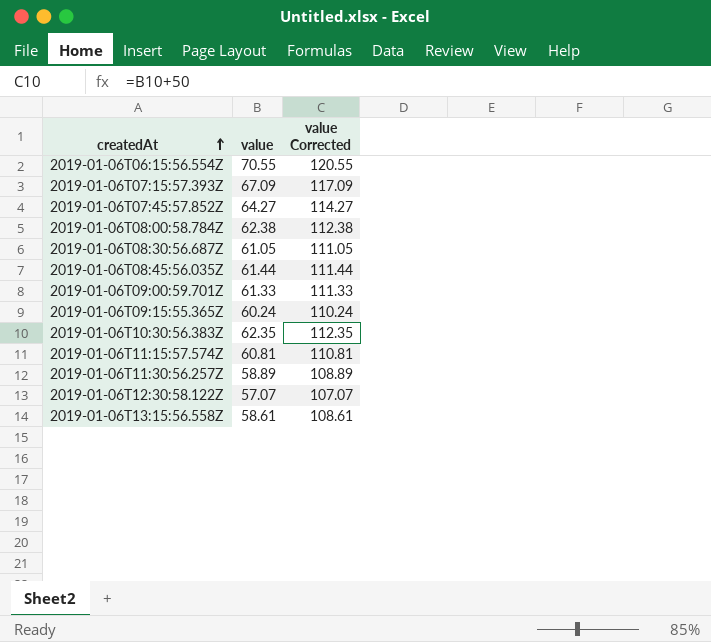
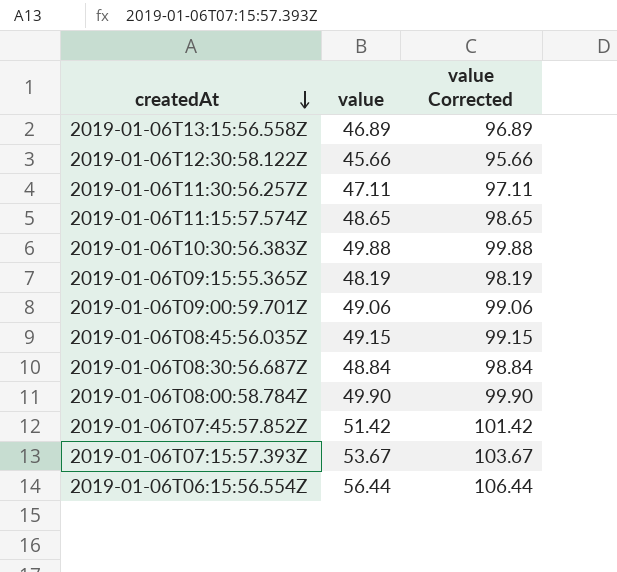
row order: createdAt ascending -> createdAt descending
2019-01-06T13:15:56.558Z | value: 58.61 -> 46.89
2019-01-06T13:15:56.558Z | value Corrected: 108.61 -> 96.89
2019-01-06T12:30:58.122Z | value: 57.07 -> 45.66
2019-01-06T12:30:58.122Z | value Corrected: 107.07 -> 95.66
2019-01-06T11:30:56.257Z | value: 58.89 -> 47.11
2019-01-06T11:30:56.257Z | value Corrected: 108.89 -> 97.11
2019-01-06T11:15:57.574Z | value: 60.81 -> 48.65
2019-01-06T11:15:57.574Z | value Corrected: 110.81 -> 98.65
2019-01-06T10:30:56.383Z | value: 62.35 -> 49.88
2019-01-06T10:30:56.383Z | value Corrected: 112.35 -> 99.88
2019-01-06T09:15:55.365Z | value: 60.24 -> 48.19
2019-01-06T09:15:55.365Z | value Corrected: 110.24 -> 98.19
2019-01-06T09:00:59.701Z | value: 61.33 -> 49.06
2019-01-06T09:00:59.701Z | value Corrected: 111.33 -> 99.06
2019-01-06T08:45:56.035Z | value: 61.44 -> 49.15
2019-01-06T08:45:56.035Z | value Corrected: 111.44 -> 99.15
2019-01-06T08:30:56.687Z | value: 61.05 -> 48.84
2019-01-06T08:30:56.687Z | value Corrected: 111.05 -> 98.84
2019-01-06T08:00:58.784Z | value: 62.38 -> 49.90
2019-01-06T08:00:58.784Z | value Corrected: 112.38 -> 99.90
2019-01-06T07:45:57.852Z | value: 64.27 -> 51.42
2019-01-06T07:45:57.852Z | value Corrected: 114.27 -> 101.42
2019-01-06T07:15:57.393Z | value: 67.09 -> 53.67
2019-01-06T07:15:57.393Z | value Corrected: 117.09 -> 103.67
2019-01-06T06:15:56.554Z | value: 70.55 -> 56.44
2019-01-06T06:15:56.554Z | value Corrected: 120.55 -> 106.44

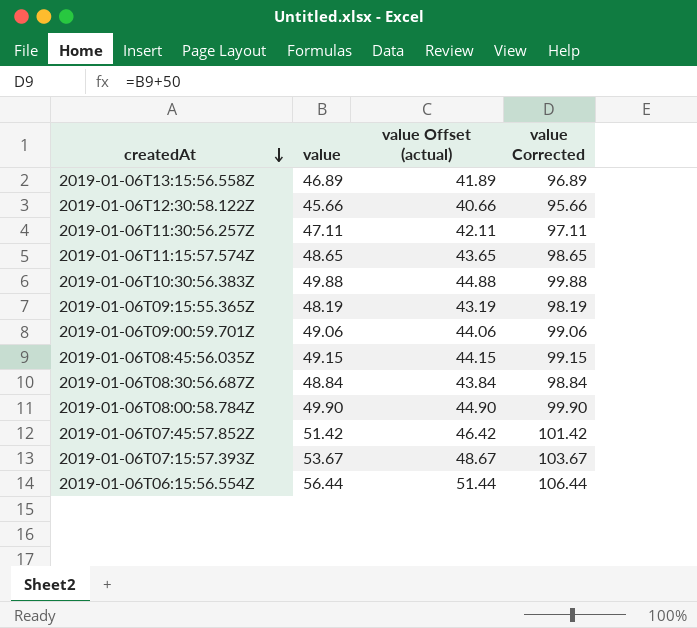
column value Offset (actual) | formula: none -> [value] - 5

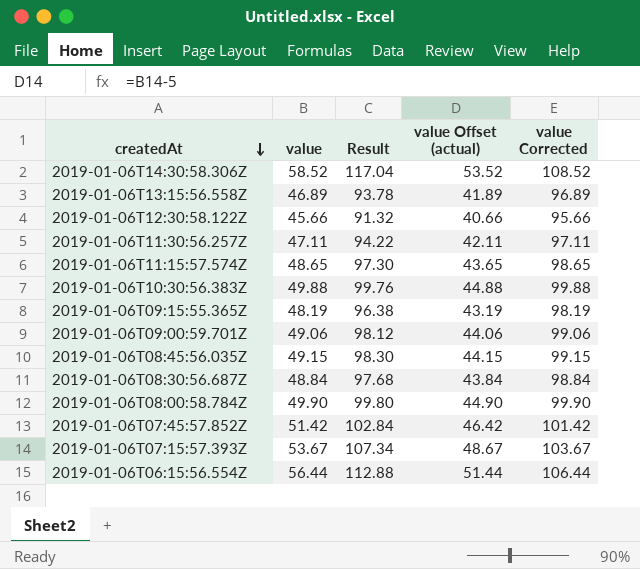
column Result | formula: none -> [value] * 2
row 2019-01-06T14:30:58.306Z: none -> 58.52 | 117.04 | 53.52 | 108.52

